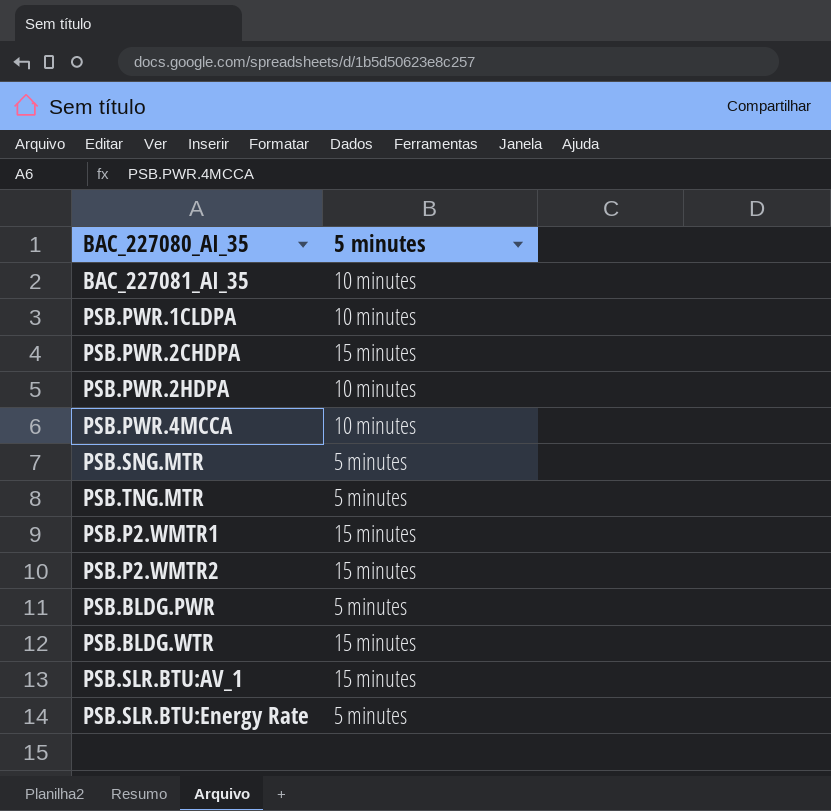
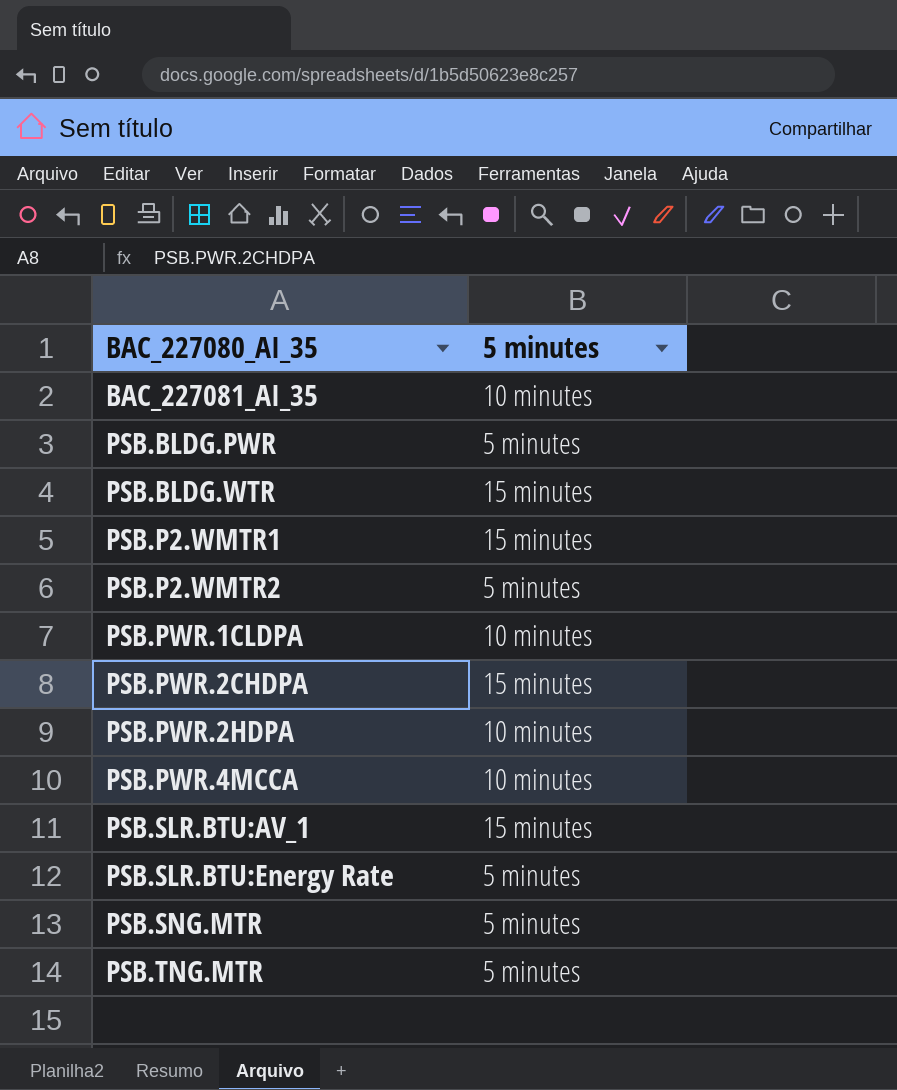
row order: none -> BAC_227080_AI_35 ascending
PSB.P2.WMTR2 | 5 minutes: 15 minutes -> 5 minutes

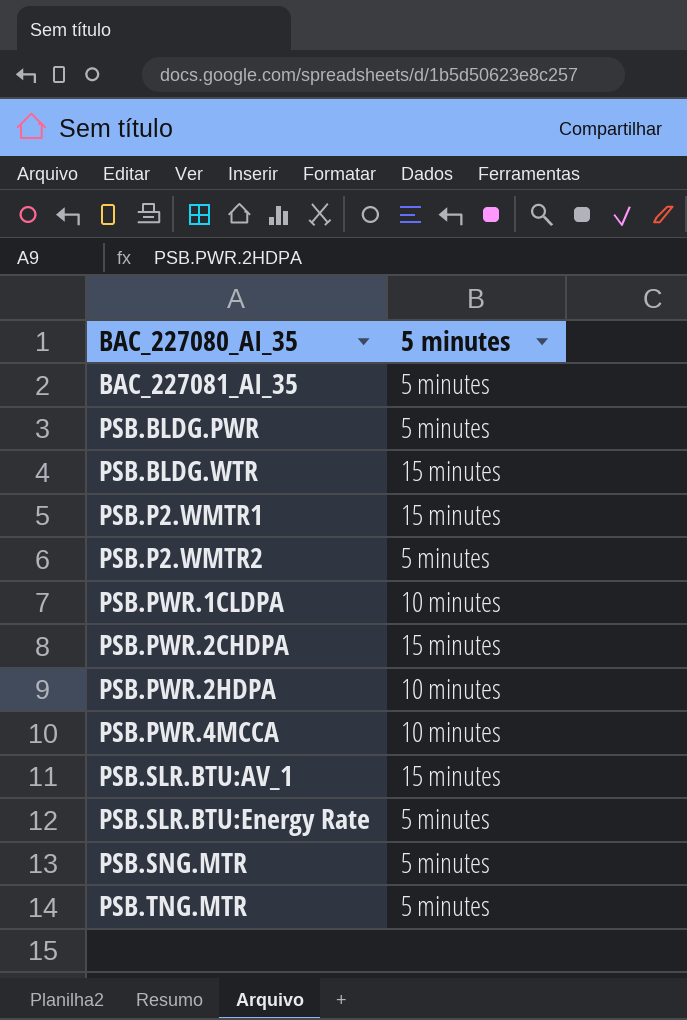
BAC_227081_AI_35 | 5 minutes: 10 minutes -> 5 minutes

